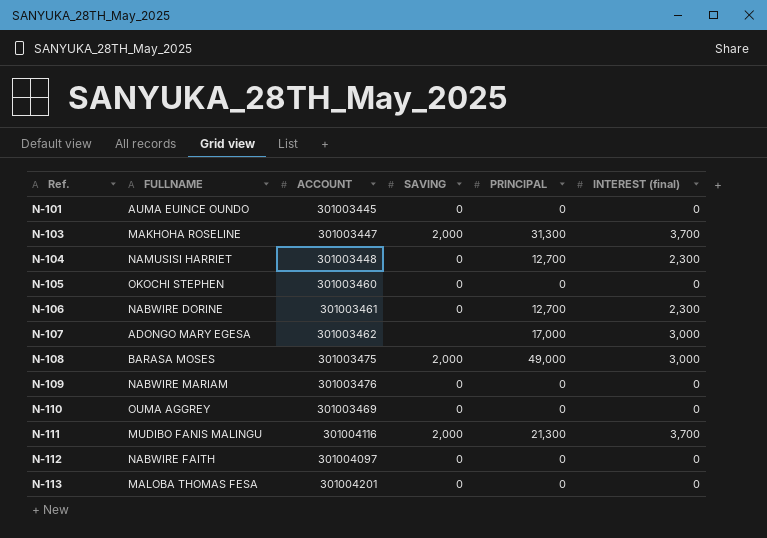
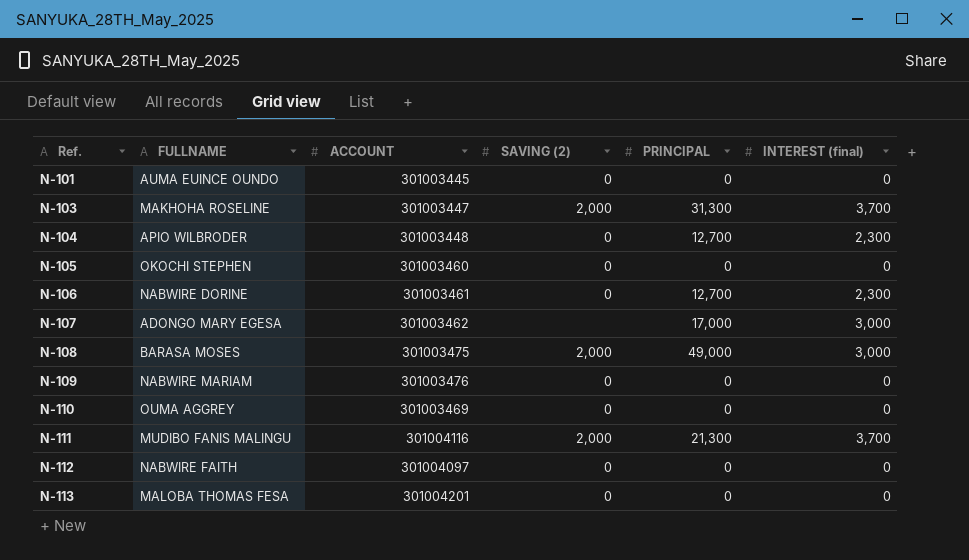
column name: SAVING -> SAVING (2)
N-104 | FULLNAME: NAMUSISI HARRIET -> APIO WILBRODER

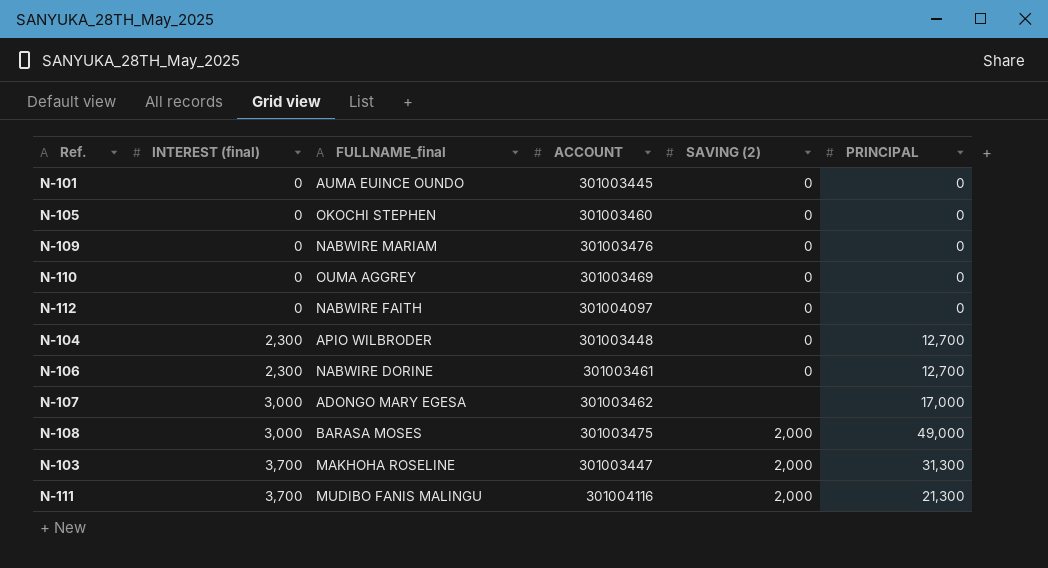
row order: Ref. ascending -> INTEREST (final) ascending
column INTEREST (final) | position: 6 -> 2
column name: FULLNAME -> FULLNAME_final
row N-113: MALOBA THOMAS FESA | 301004201 | 0 | 0 | 0 -> none

